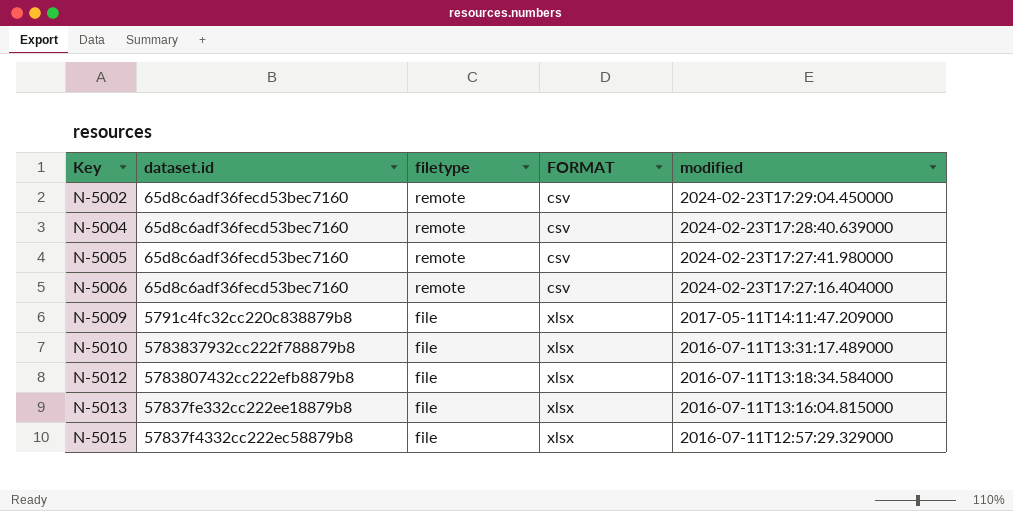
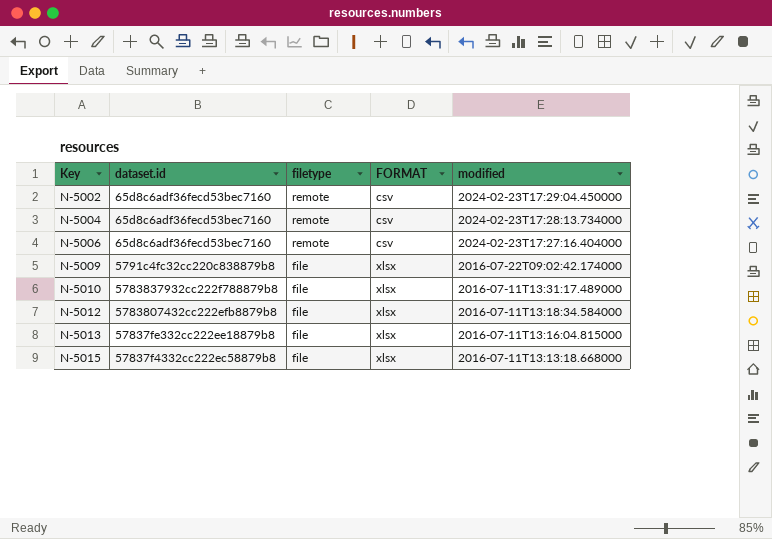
row N-5005: 65d8c6adf36fecd53bec7160 | remote | csv | 2024-02-23T17:27:41.980000 -> none
N-5004 | modified: 2024-02-23T17:28:40.639000 -> 2024-02-23T17:28:13.734000
N-5009 | modified: 2017-05-11T14:11:47.209000 -> 2016-07-22T09:02:42.174000
N-5015 | modified: 2016-07-11T12:57:29.329000 -> 2016-07-11T13:13:18.668000

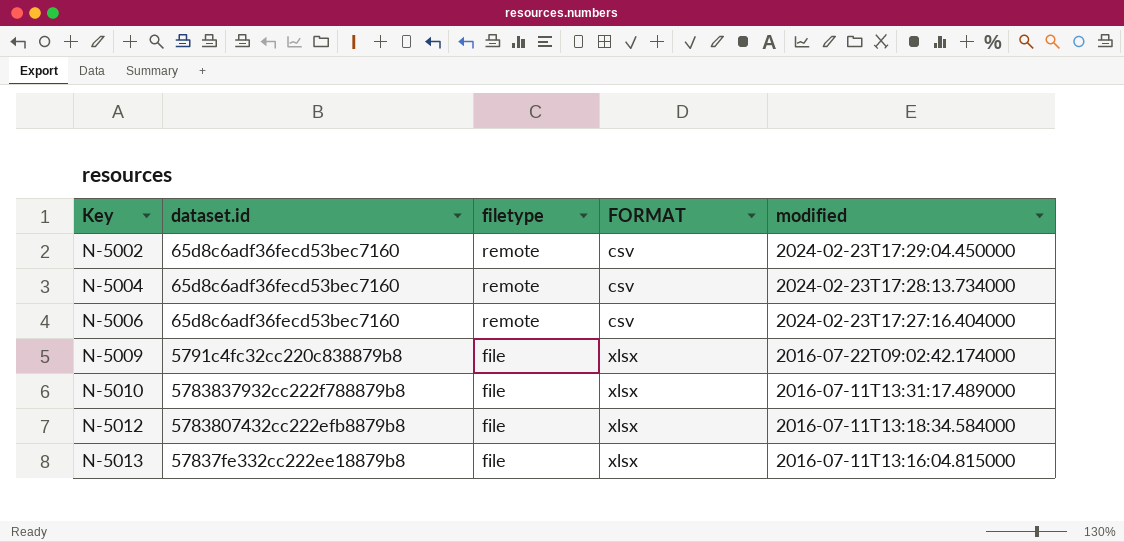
row N-5015: 57837f4332cc222ec58879b8 | file | xlsx | 2016-07-11T13:13:18.668000 -> none

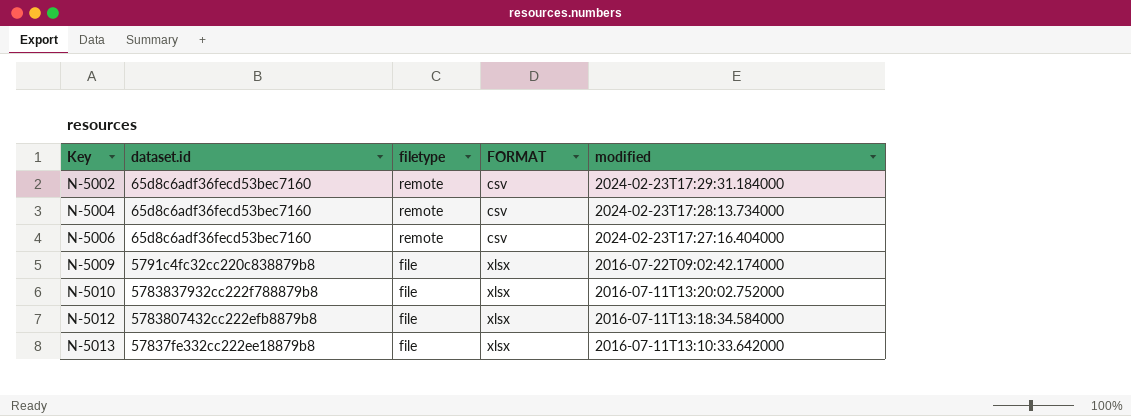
N-5002 | modified: 2024-02-23T17:29:04.450000 -> 2024-02-23T17:29:31.184000
N-5010 | modified: 2016-07-11T13:31:17.489000 -> 2016-07-11T13:20:02.752000
N-5013 | modified: 2016-07-11T13:16:04.815000 -> 2016-07-11T13:10:33.642000

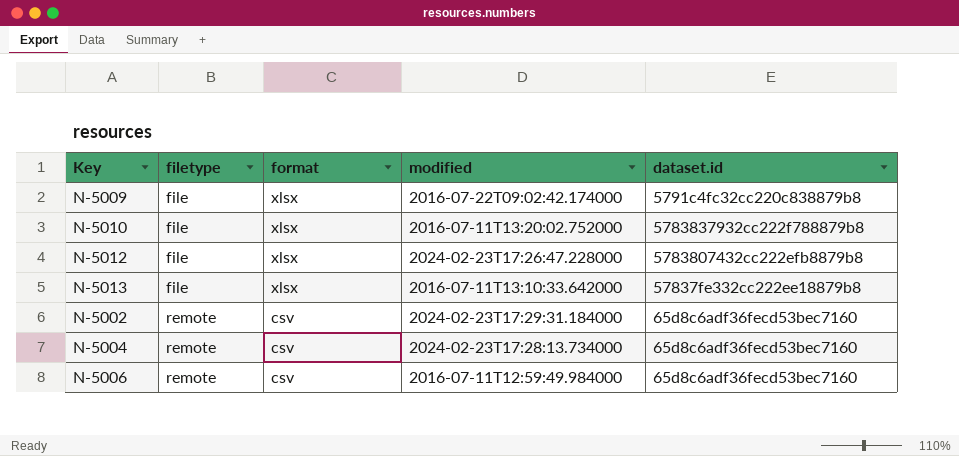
row order: Key ascending -> filetype ascending
column name: FORMAT -> format
column dataset.id | position: 2 -> 5
N-5012 | modified: 2016-07-11T13:18:34.584000 -> 2024-02-23T17:26:47.228000
N-5006 | modified: 2024-02-23T17:27:16.404000 -> 2016-07-11T12:59:49.984000

